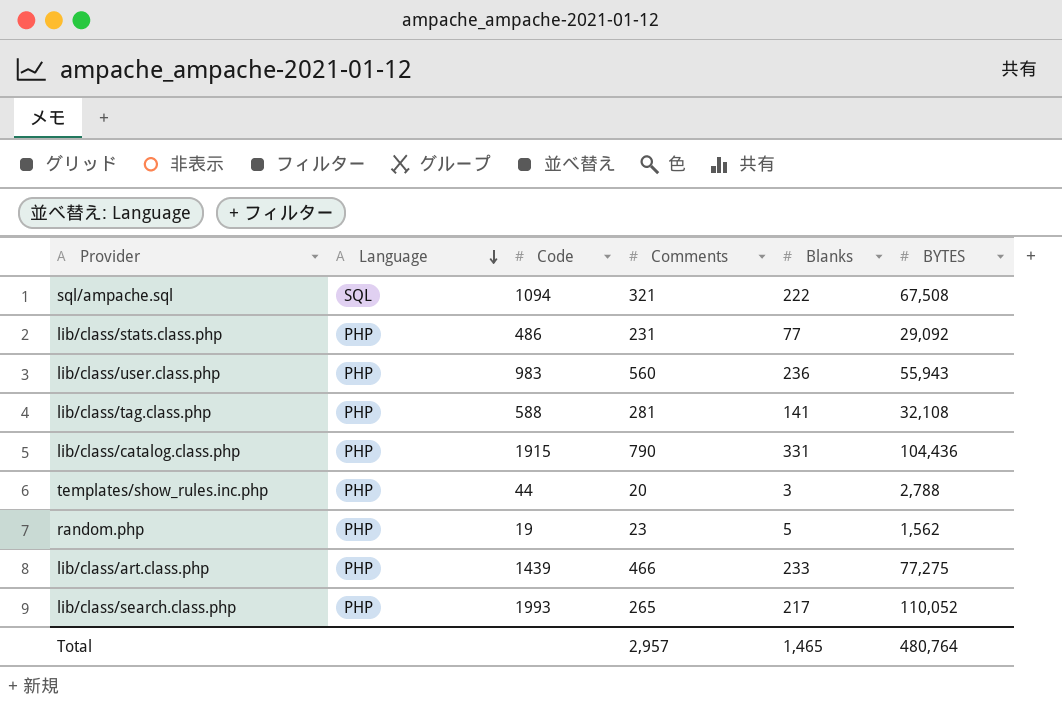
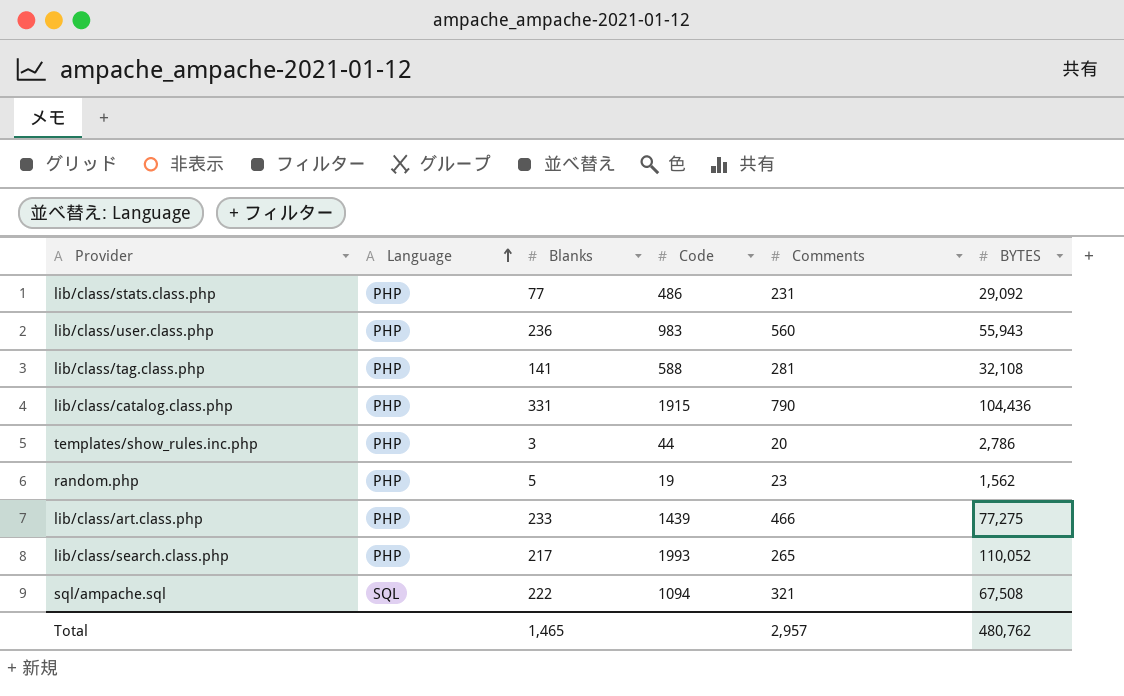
row order: Language descending -> Language ascending
column Blanks | position: 5 -> 3
templates/show_rules.inc.php | BYTES: 2,788 -> 2,786
Total | BYTES: 480,764 -> 480,762

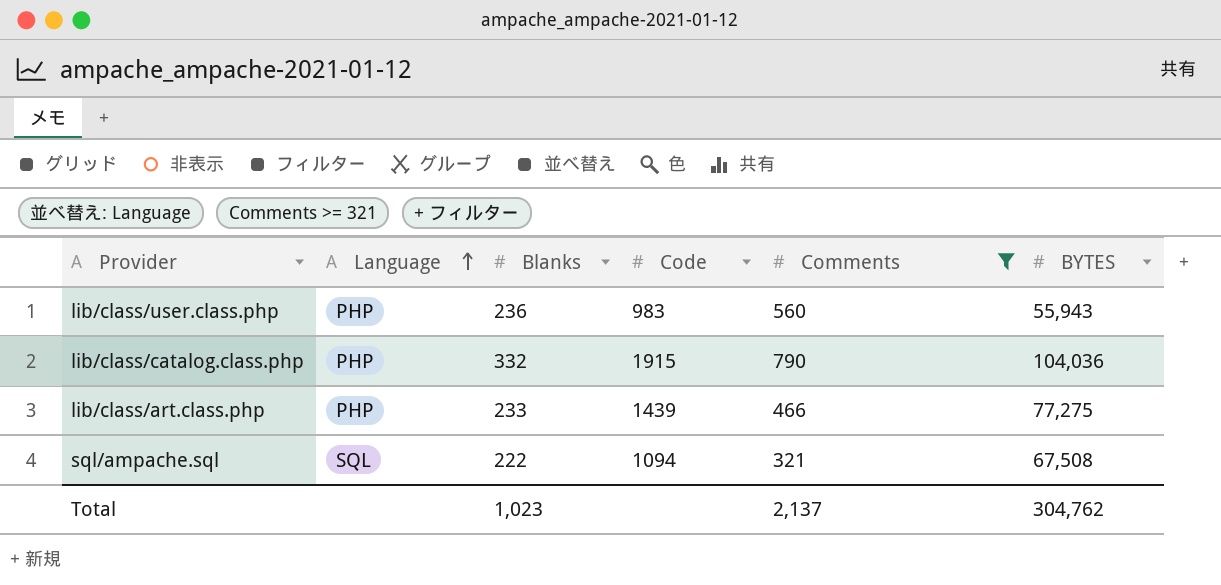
filter: none -> Comments >= 321
lib/class/catalog.class.php | Blanks: 331 -> 332
lib/class/catalog.class.php | BYTES: 104,436 -> 104,036
Total | Blanks: 1,465 -> 1,023
Total | Comments: 2,957 -> 2,137
Total | BYTES: 480,762 -> 304,762

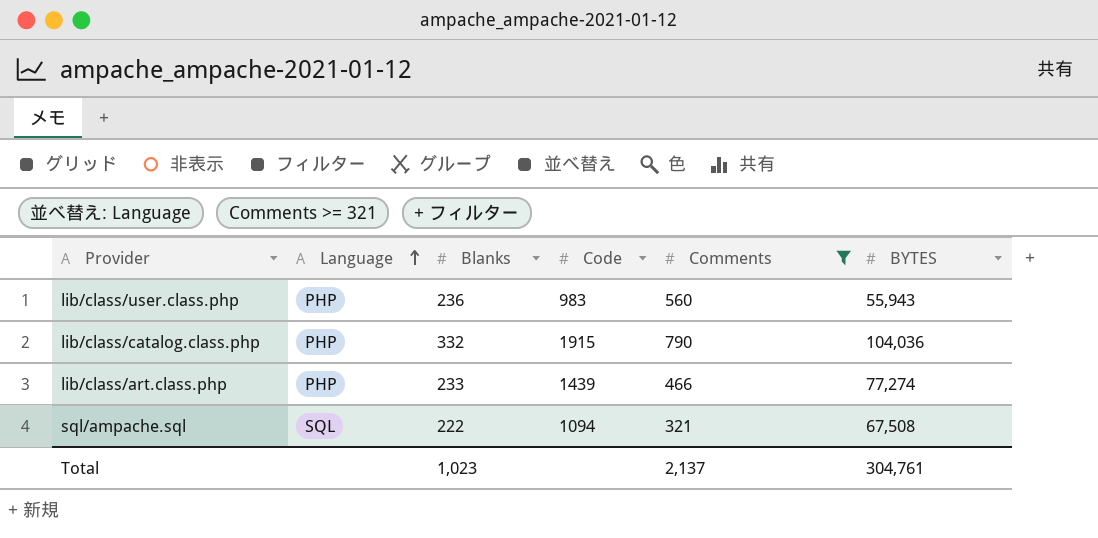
lib/class/art.class.php | BYTES: 77,275 -> 77,274
Total | BYTES: 304,762 -> 304,761

